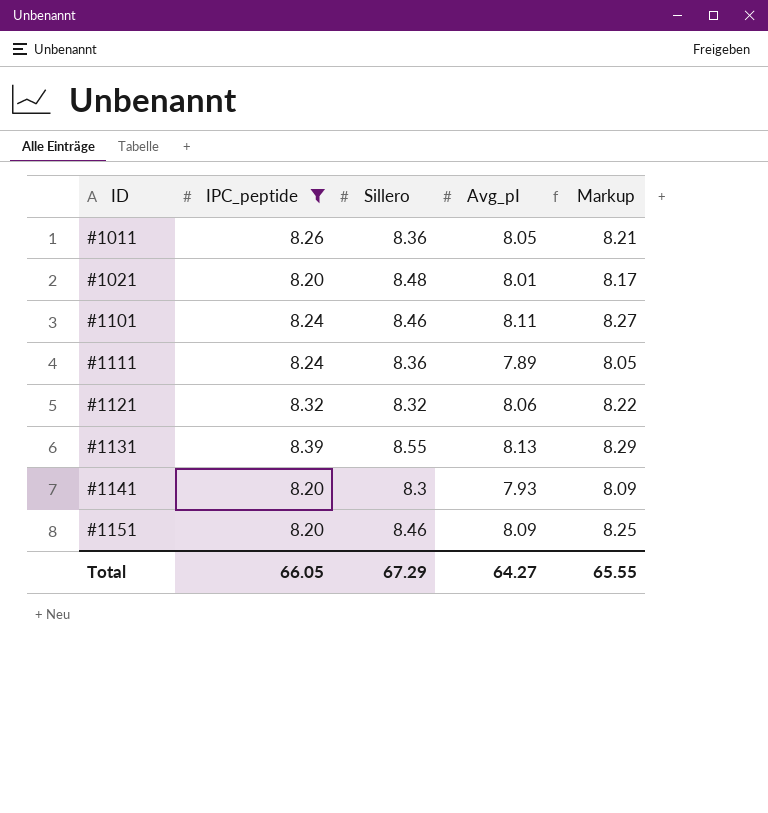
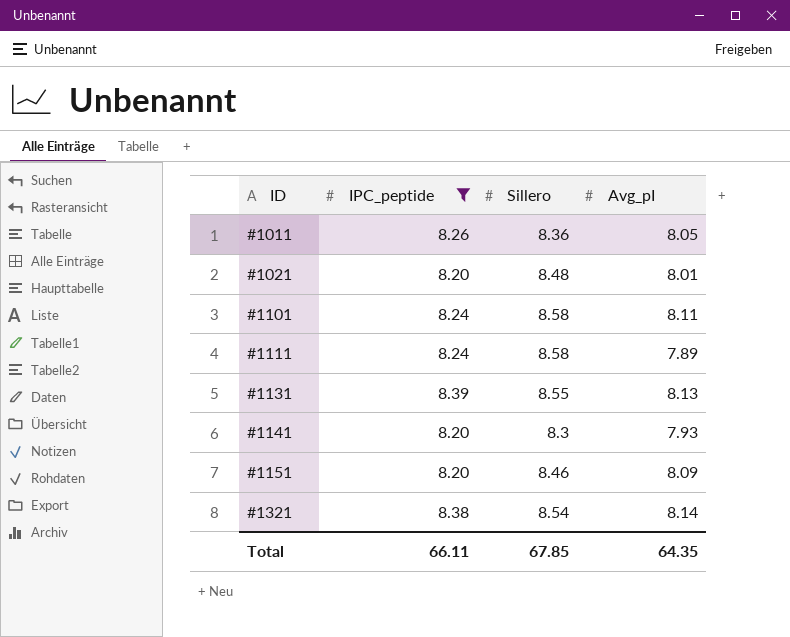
column Markup | formula: [Avg_pI] * 1.02 -> none
row #1121: 8.32 | 8.32 | 8.06 | 8.22 -> none
#1101 | Sillero: 8.46 -> 8.58
#1111 | Sillero: 8.36 -> 8.58
row #1321: none -> 8.38 | 8.54 | 8.14
Total | IPC_peptide: 66.05 -> 66.11
Total | Sillero: 67.29 -> 67.85
Total | Avg_pI: 64.27 -> 64.35

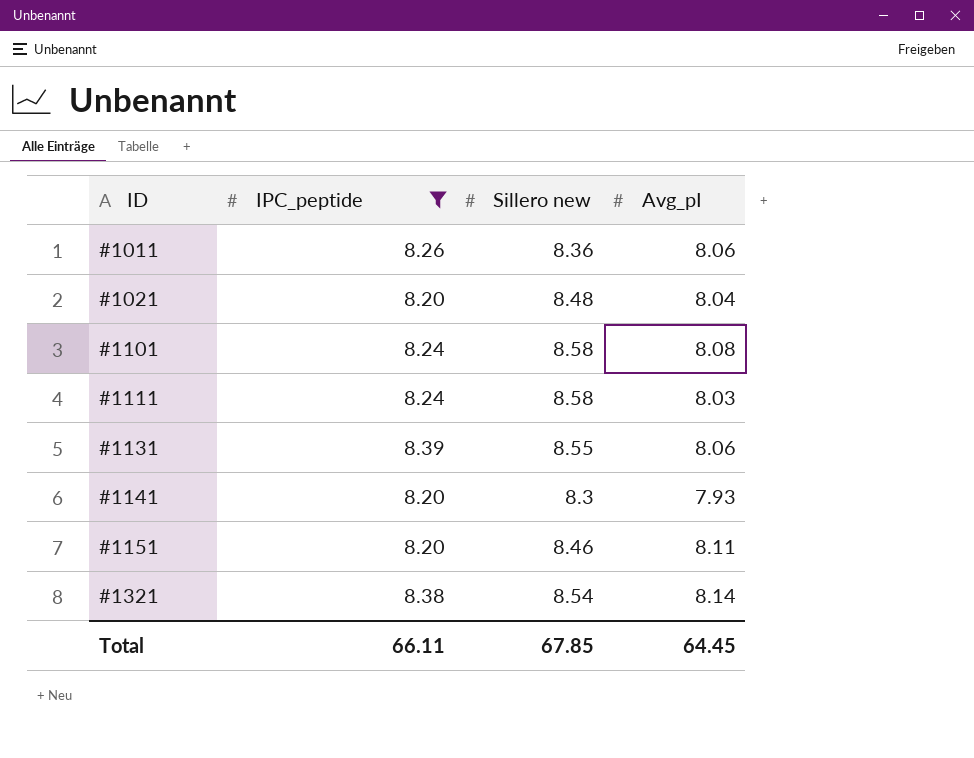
column name: Sillero -> Sillero new
#1011 | Avg_pI: 8.05 -> 8.06
#1021 | Avg_pI: 8.01 -> 8.04
#1101 | Avg_pI: 8.11 -> 8.08
#1111 | Avg_pI: 7.89 -> 8.03
#1131 | Avg_pI: 8.13 -> 8.06
#1151 | Avg_pI: 8.09 -> 8.11
Total | Avg_pI: 64.35 -> 64.45

